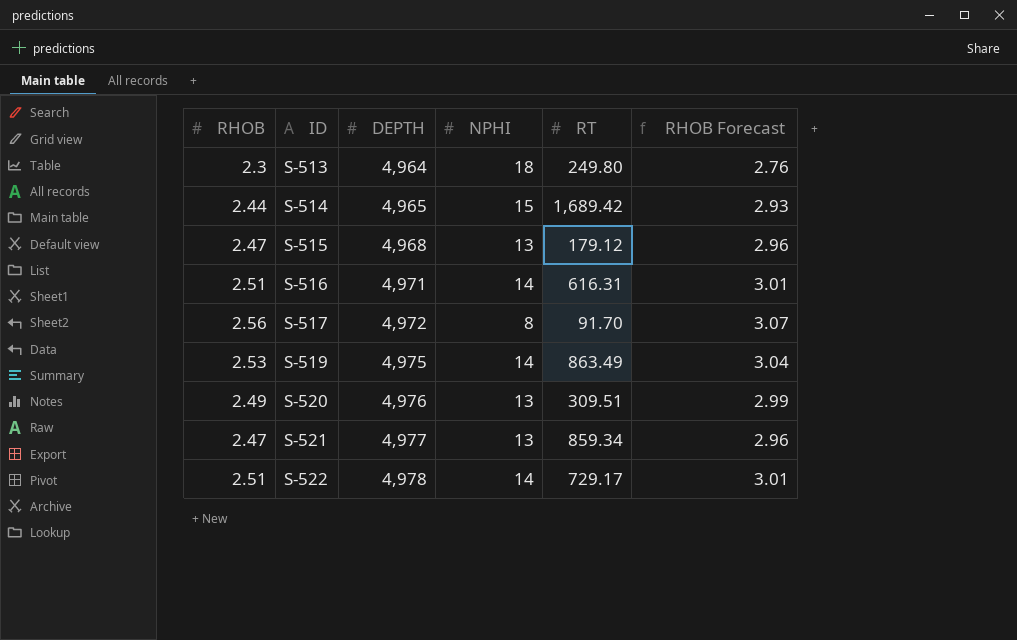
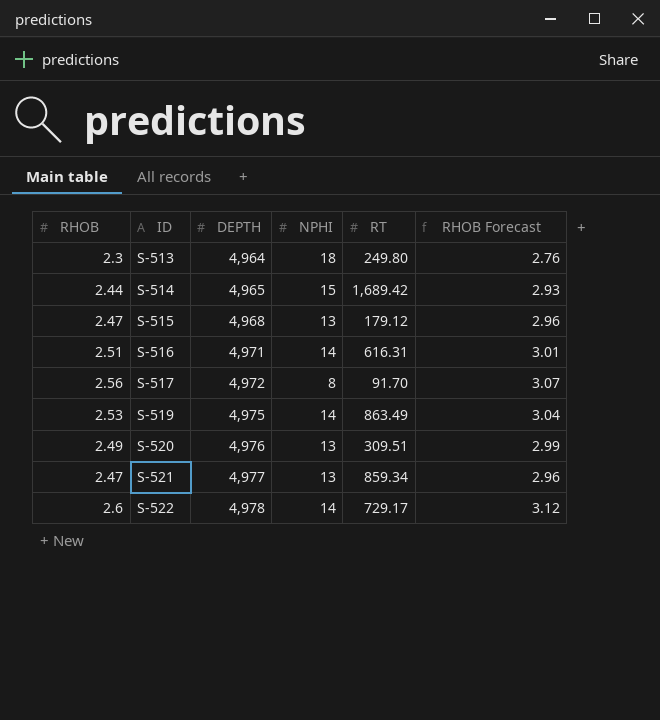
S-522 | RHOB: 2.51 -> 2.6
S-522 | RHOB Forecast: 3.01 -> 3.12

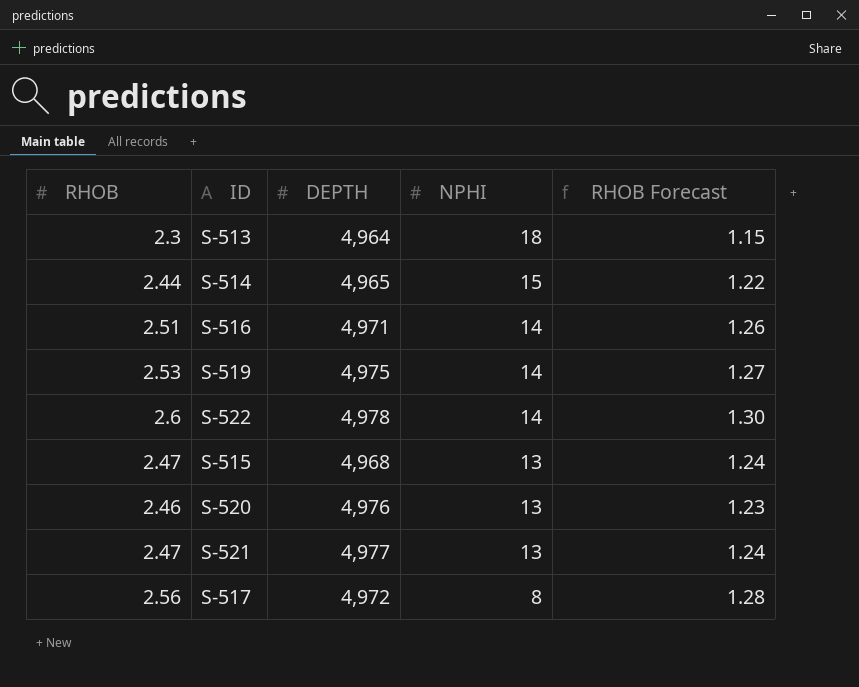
row order: ID ascending -> NPHI descending
column RT | position: 5 -> none
column RHOB Forecast | formula: [RHOB] * 1.2 -> [RHOB] * 0.5
S-520 | RHOB: 2.49 -> 2.46

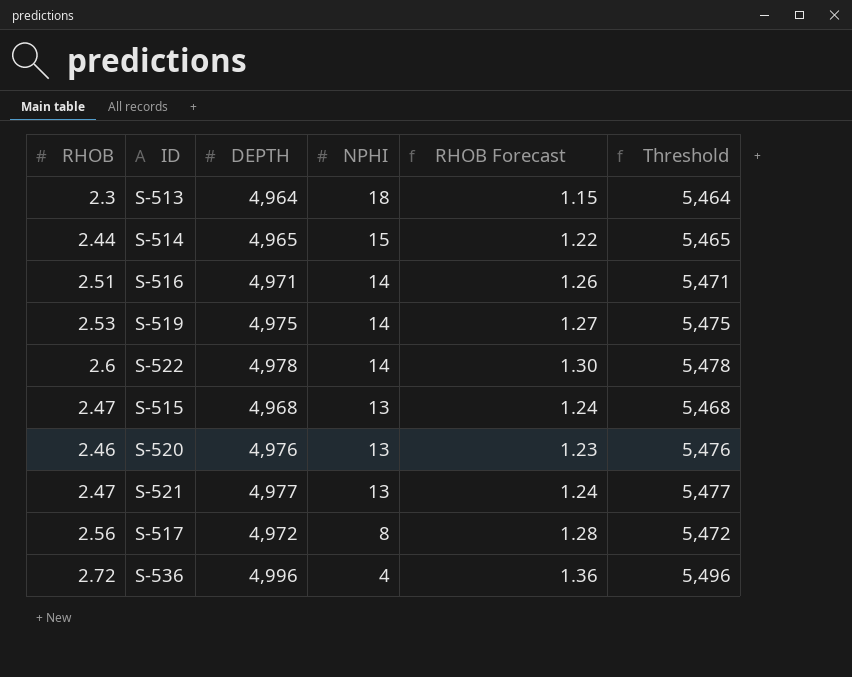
column Threshold | formula: none -> [DEPTH] + 500
row S-536: none -> 2.72 | 4,996 | 4 | 1.36 | 5,496

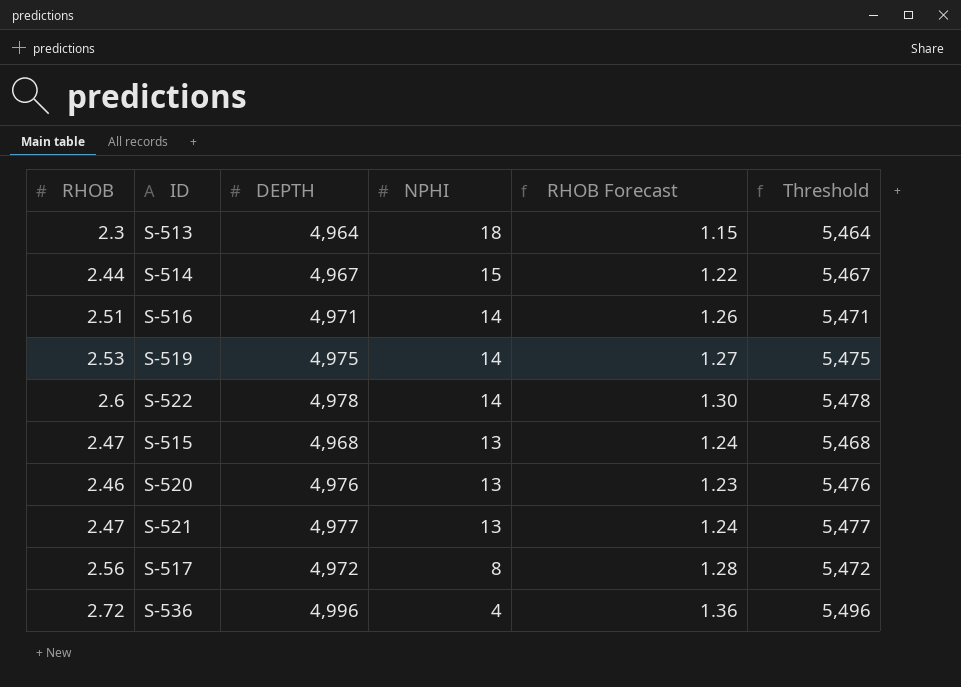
S-514 | DEPTH: 4,965 -> 4,967
S-514 | Threshold: 5,465 -> 5,467

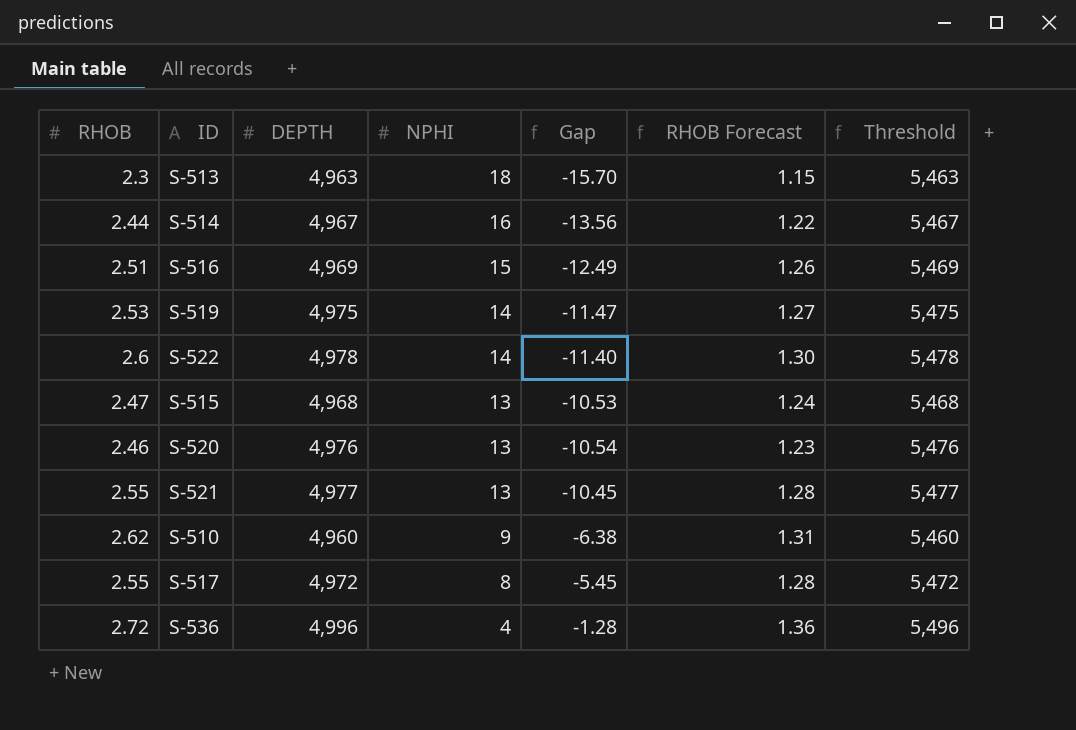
column Gap | formula: none -> [RHOB] - [NPHI]
S-513 | DEPTH: 4,964 -> 4,963
S-513 | Threshold: 5,464 -> 5,463
S-514 | NPHI: 15 -> 16
S-516 | DEPTH: 4,971 -> 4,969
S-516 | NPHI: 14 -> 15
S-516 | Threshold: 5,471 -> 5,469
S-521 | RHOB: 2.47 -> 2.55
S-521 | RHOB Forecast: 1.24 -> 1.28
row S-510: none -> 2.62 | 4,960 | 9 | -6.38 | 1.31 | 5,460
S-517 | RHOB: 2.56 -> 2.55

